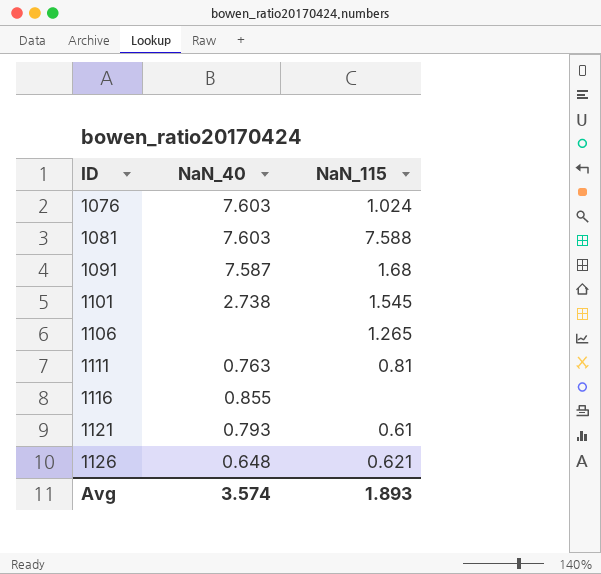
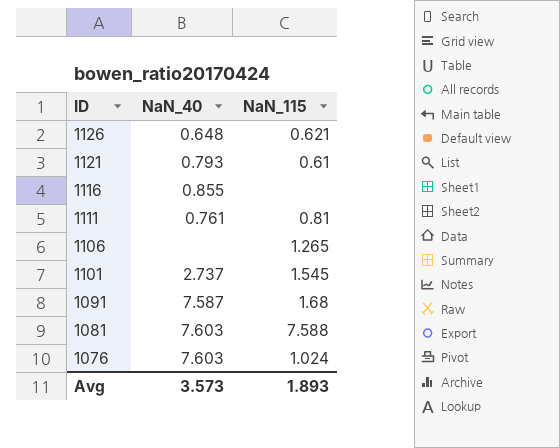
row order: ID ascending -> ID descending
1111 | NaN_40: 0.763 -> 0.761
1101 | NaN_40: 2.738 -> 2.737
Avg | NaN_40: 3.574 -> 3.573

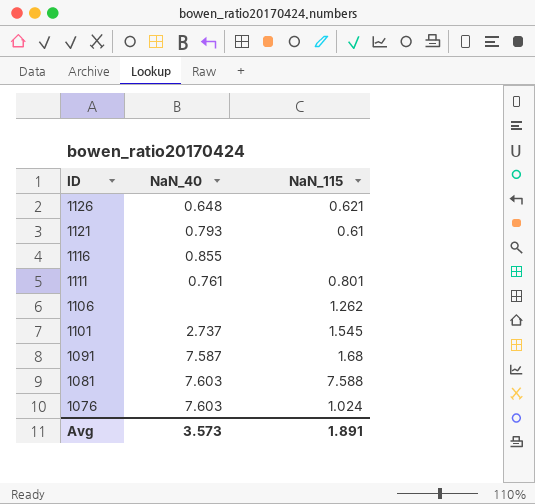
1111 | NaN_115: 0.81 -> 0.801
1106 | NaN_115: 1.265 -> 1.262
Avg | NaN_115: 1.893 -> 1.891

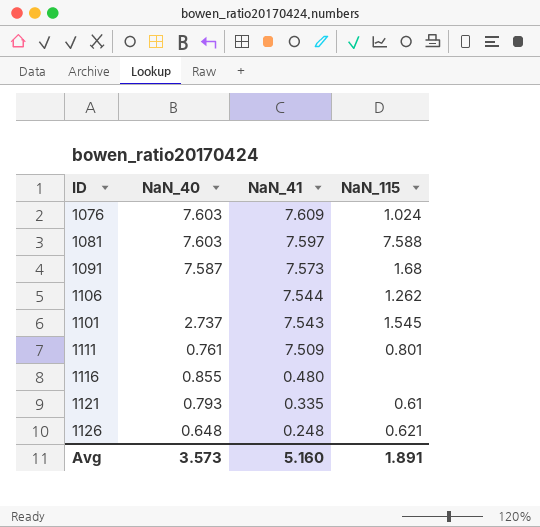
row order: ID descending -> NaN_41 descending
column NaN_41 | position: none -> 3

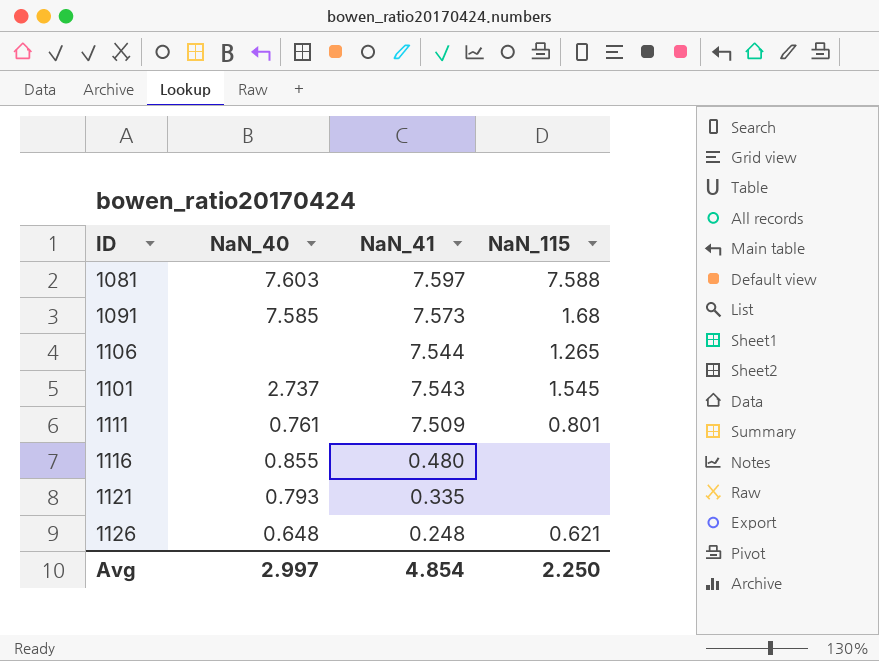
row 1076: 7.603 | 7.609 | 1.024 -> none
1091 | NaN_40: 7.587 -> 7.585
1106 | NaN_115: 1.262 -> 1.265
1121 | NaN_115: 0.61 -> none
Avg | NaN_40: 3.573 -> 2.997
Avg | NaN_41: 5.160 -> 4.854
Avg | NaN_115: 1.891 -> 2.250

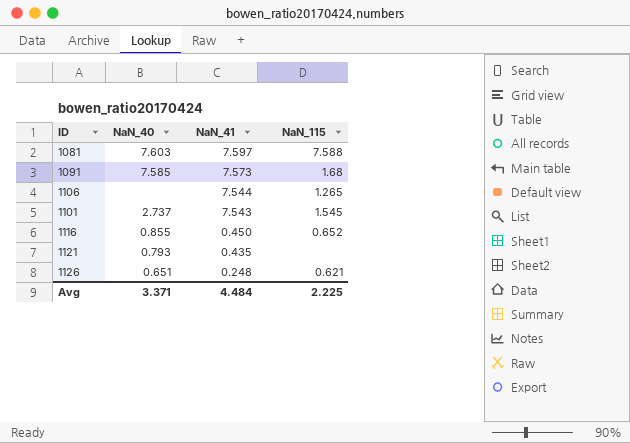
row 1111: 0.761 | 7.509 | 0.801 -> none
1116 | NaN_41: 0.480 -> 0.450
1116 | NaN_115: none -> 0.652
1121 | NaN_41: 0.335 -> 0.435
1126 | NaN_40: 0.648 -> 0.651
Avg | NaN_40: 2.997 -> 3.371
Avg | NaN_41: 4.854 -> 4.484
Avg | NaN_115: 2.250 -> 2.225

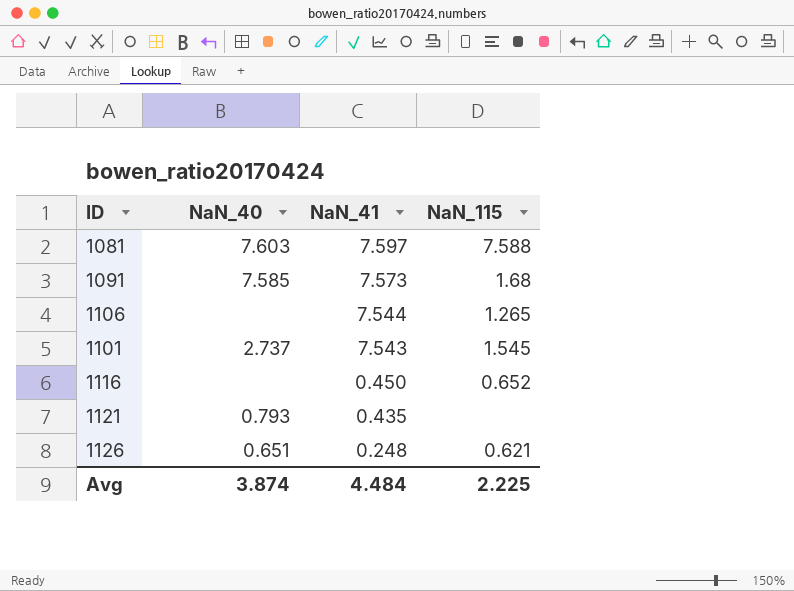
1116 | NaN_40: 0.855 -> none
Avg | NaN_40: 3.371 -> 3.874

